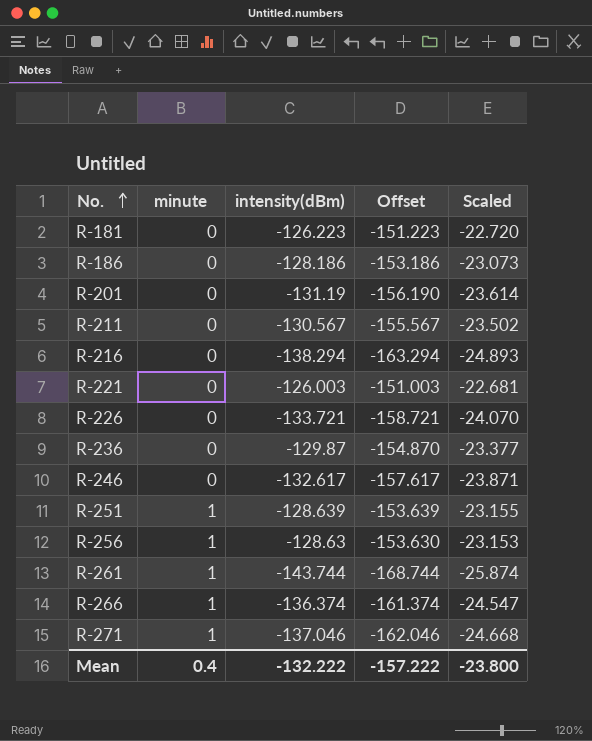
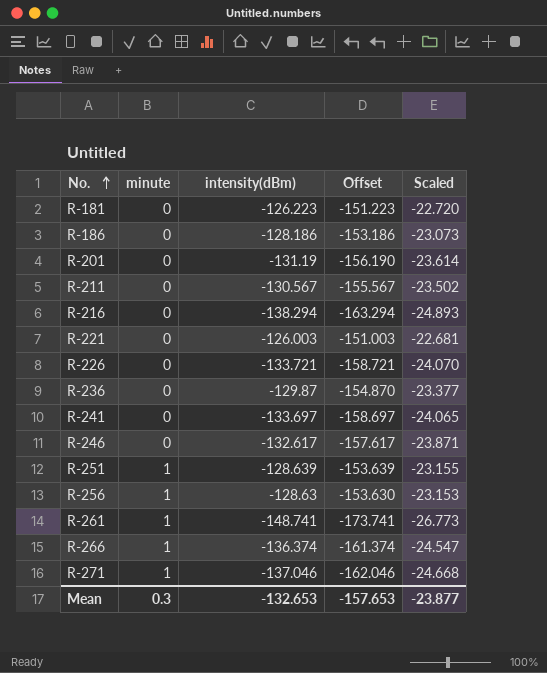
row R-241: none -> 0 | -133.697 | -158.697 | -24.065
R-261 | intensity(dBm): -143.744 -> -148.741
R-261 | Offset: -168.744 -> -173.741
R-261 | Scaled: -25.874 -> -26.773
Mean | minute: 0.4 -> 0.3
Mean | intensity(dBm): -132.222 -> -132.653
Mean | Offset: -157.222 -> -157.653
Mean | Scaled: -23.800 -> -23.877

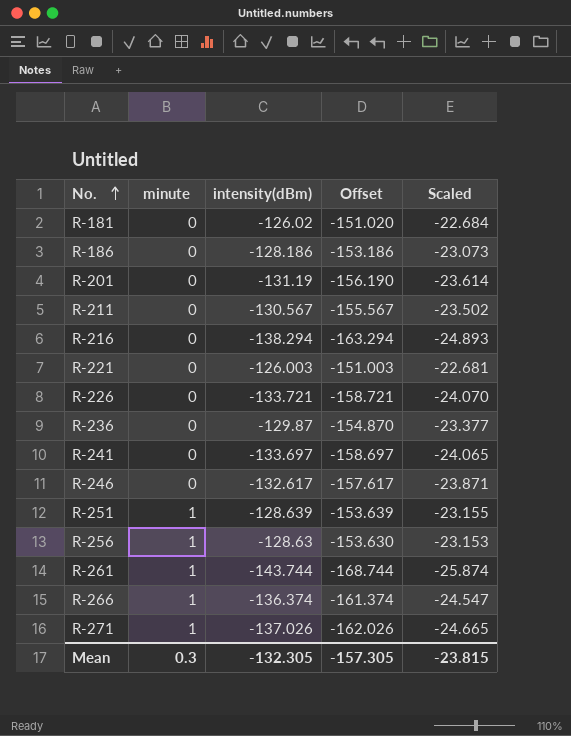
R-181 | intensity(dBm): -126.223 -> -126.02
R-181 | Offset: -151.223 -> -151.020
R-181 | Scaled: -22.720 -> -22.684
R-261 | intensity(dBm): -148.741 -> -143.744
R-261 | Offset: -173.741 -> -168.744
R-261 | Scaled: -26.773 -> -25.874
R-271 | intensity(dBm): -137.046 -> -137.026
R-271 | Offset: -162.046 -> -162.026
R-271 | Scaled: -24.668 -> -24.665
Mean | intensity(dBm): -132.653 -> -132.305
Mean | Offset: -157.653 -> -157.305
Mean | Scaled: -23.877 -> -23.815

